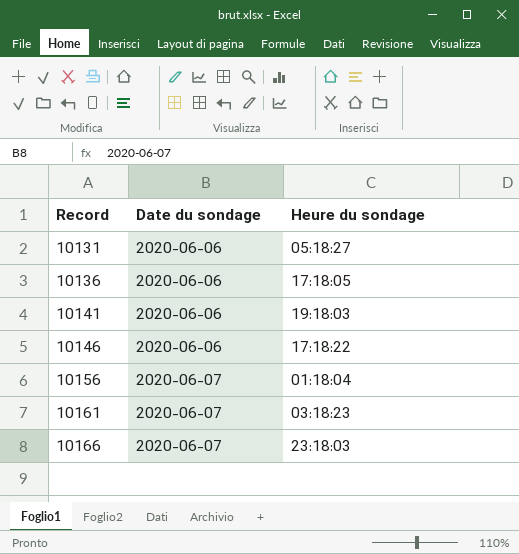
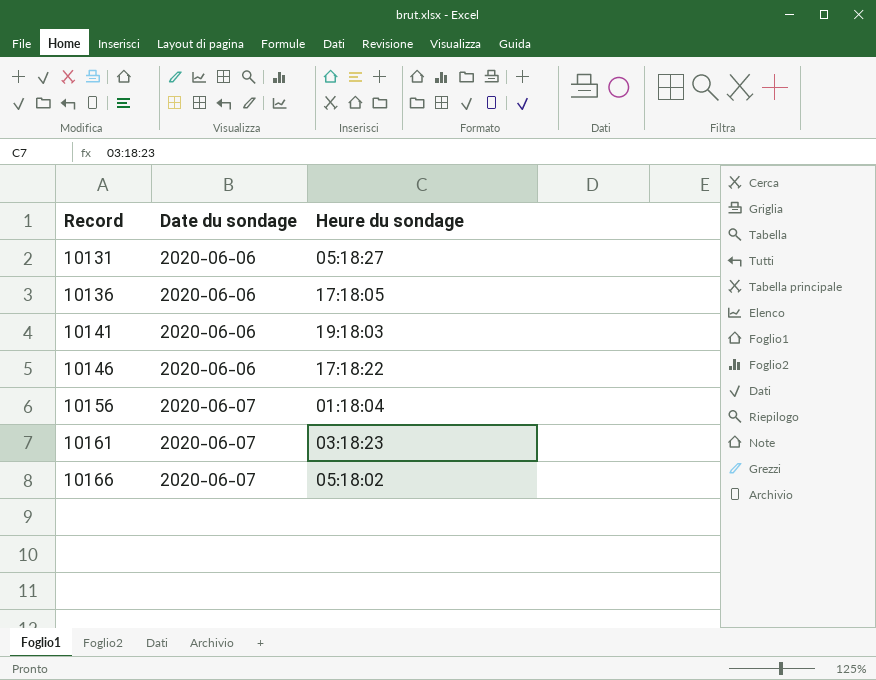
10166 | Heure du sondage: 23:18:03 -> 05:18:02

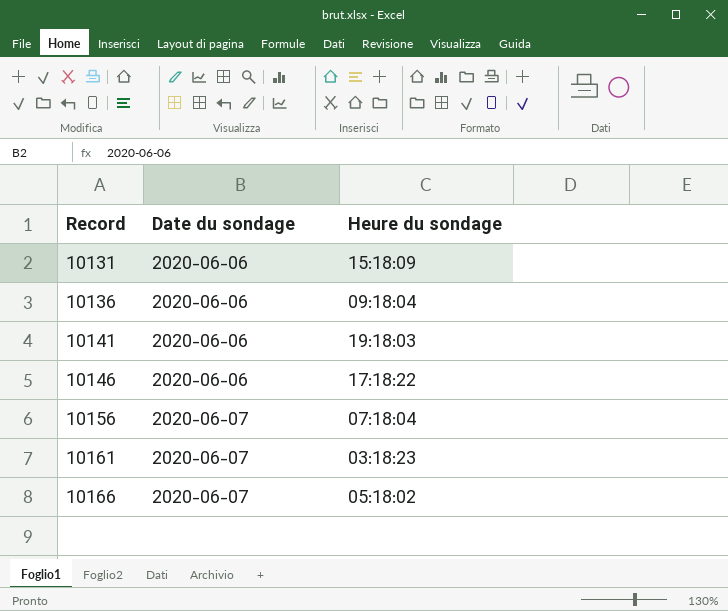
10131 | Heure du sondage: 05:18:27 -> 15:18:09
10136 | Heure du sondage: 17:18:05 -> 09:18:04
10156 | Heure du sondage: 01:18:04 -> 07:18:04

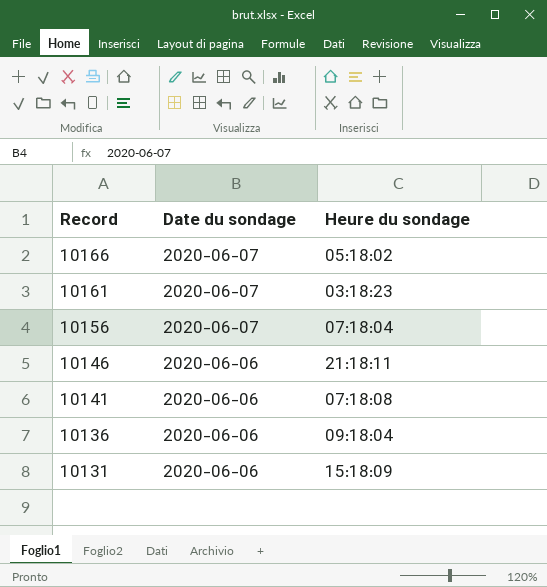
row order: Record ascending -> Record descending
10146 | Heure du sondage: 17:18:22 -> 21:18:11
10141 | Heure du sondage: 19:18:03 -> 07:18:08

